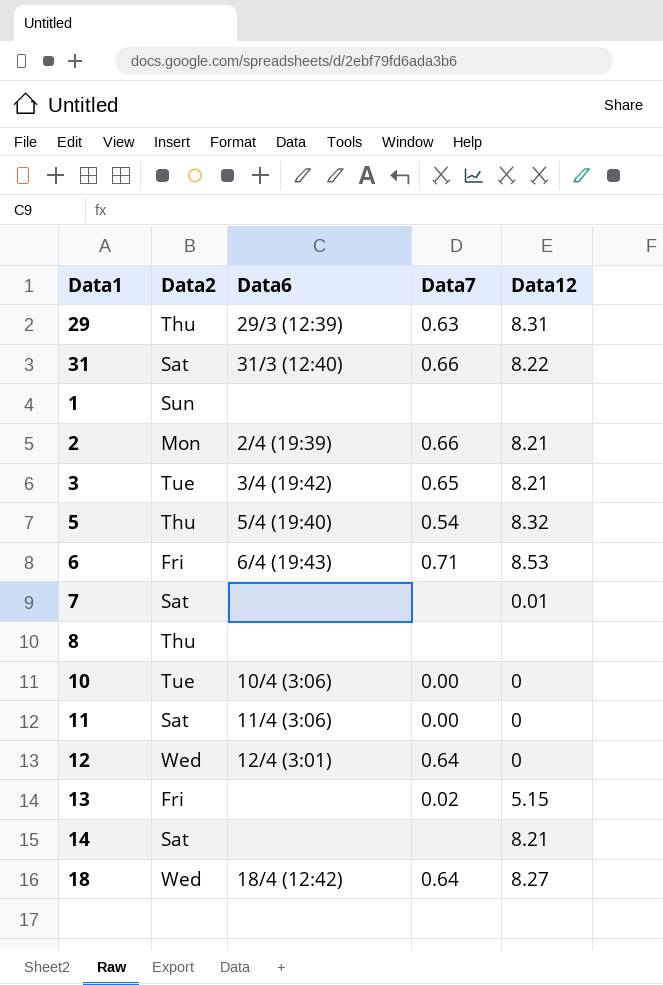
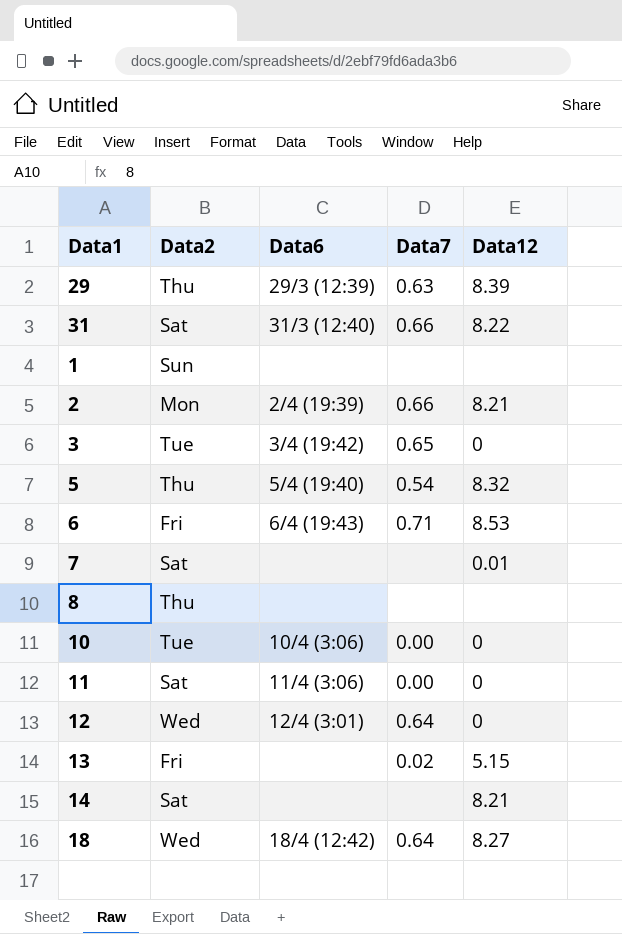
29 | Data12: 8.31 -> 8.39
3 | Data12: 8.21 -> 0

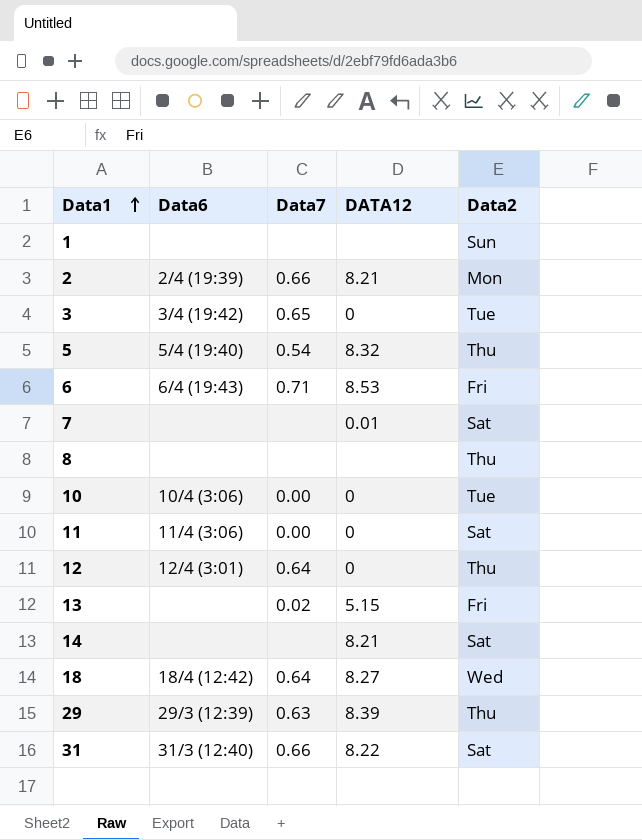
row order: none -> Data1 ascending
column name: Data12 -> DATA12
column Data2 | position: 2 -> 5
12 | Data2: Wed -> Thu

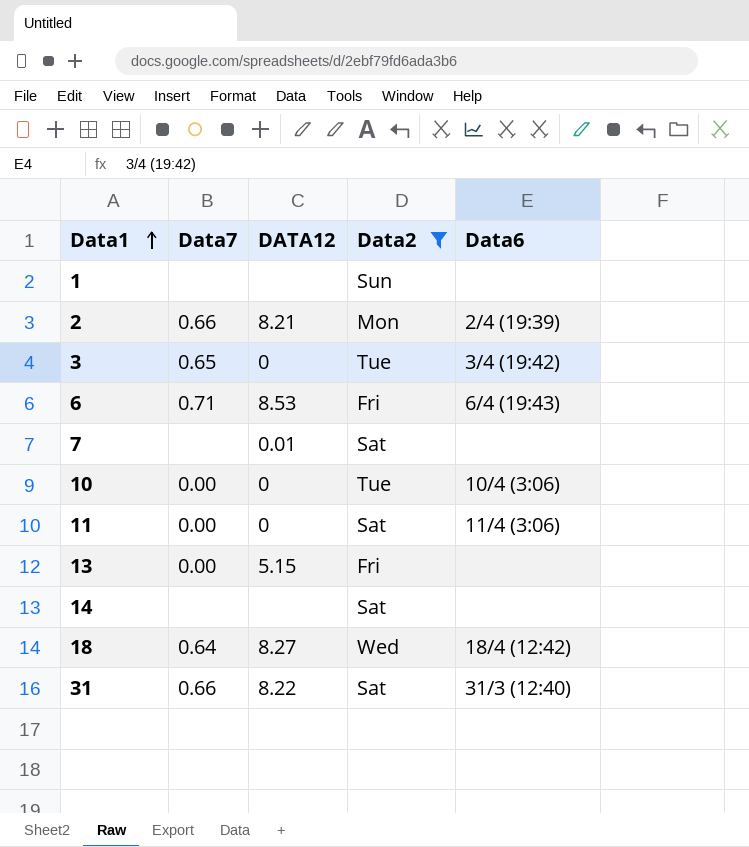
filter: none -> Data2 != Thu
column Data6 | position: 2 -> 5
13 | Data7: 0.02 -> 0.00
14 | DATA12: 8.21 -> none

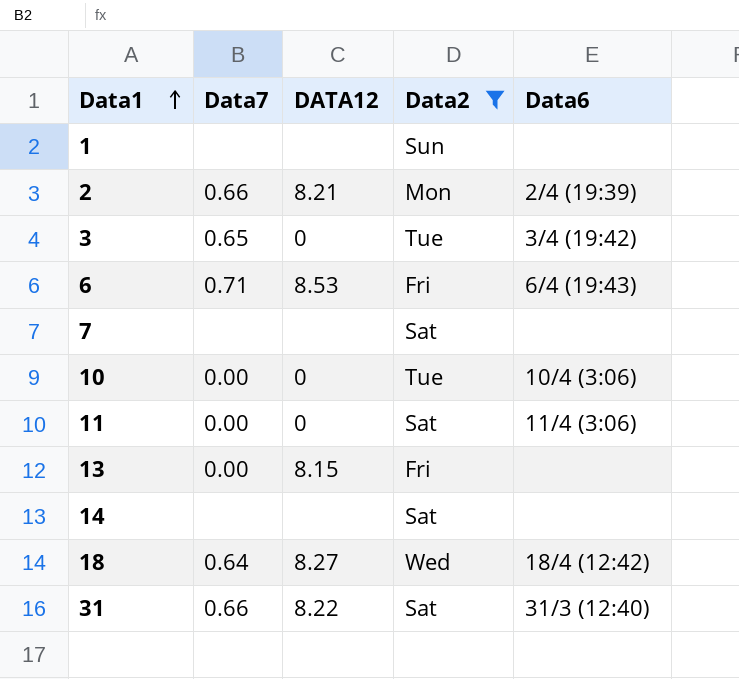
7 | DATA12: 0.01 -> none
13 | DATA12: 5.15 -> 8.15

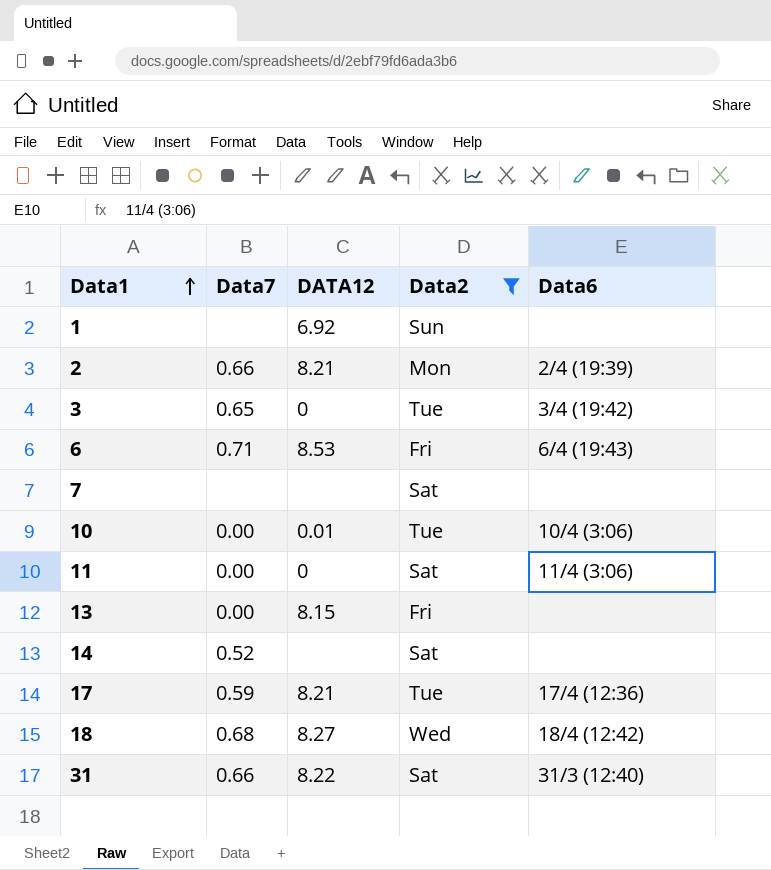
1 | DATA12: none -> 6.92
10 | DATA12: 0 -> 0.01
14 | Data7: none -> 0.52
row 17: none -> 0.59 | 8.21 | Tue | 17/4 (12:36)
18 | Data7: 0.64 -> 0.68

